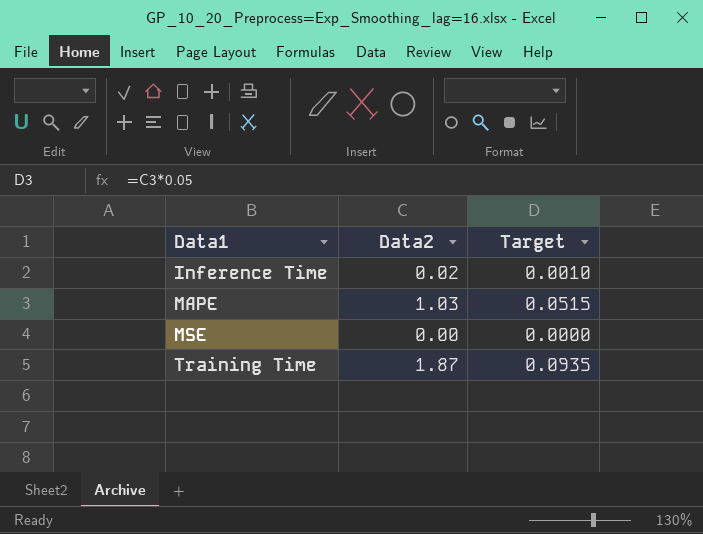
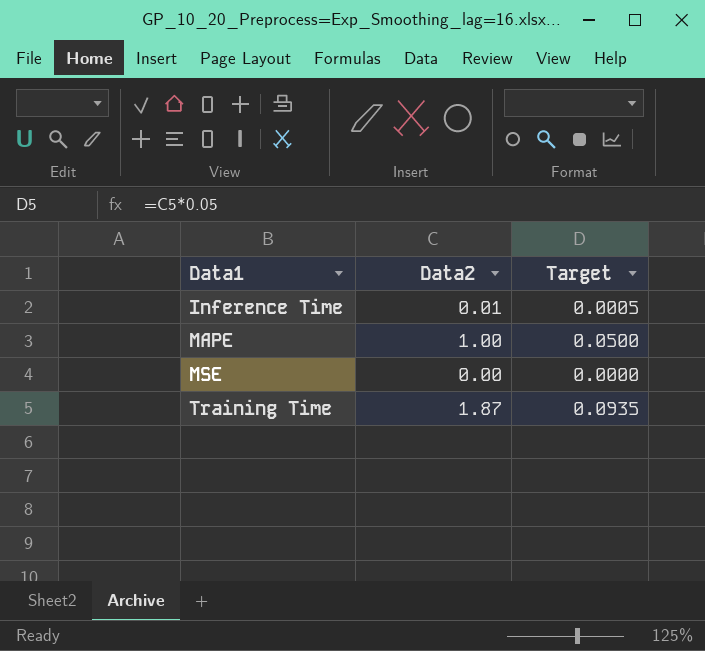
Inference Time | Data2: 0.02 -> 0.01
Inference Time | Target: 0.0010 -> 0.0005
MAPE | Data2: 1.03 -> 1.00
MAPE | Target: 0.0515 -> 0.0500

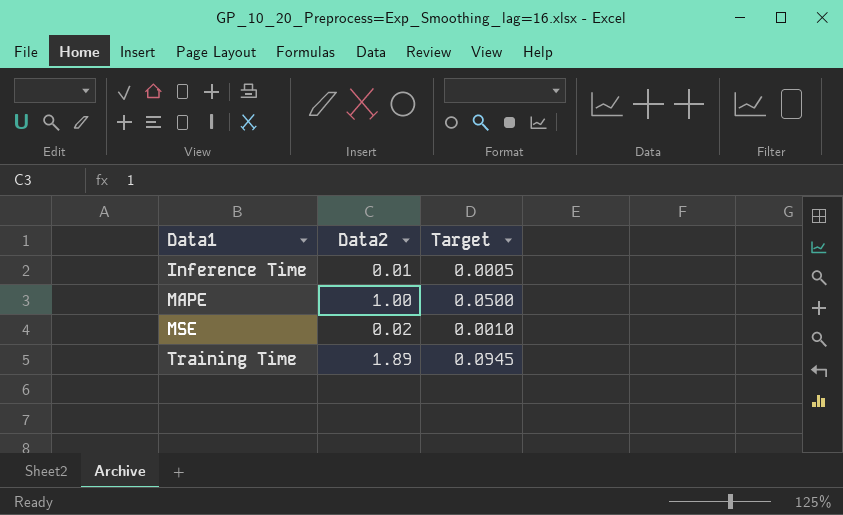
MSE | Data2: 0.00 -> 0.02
MSE | Target: 0.0000 -> 0.0010
Training Time | Data2: 1.87 -> 1.89
Training Time | Target: 0.0935 -> 0.0945

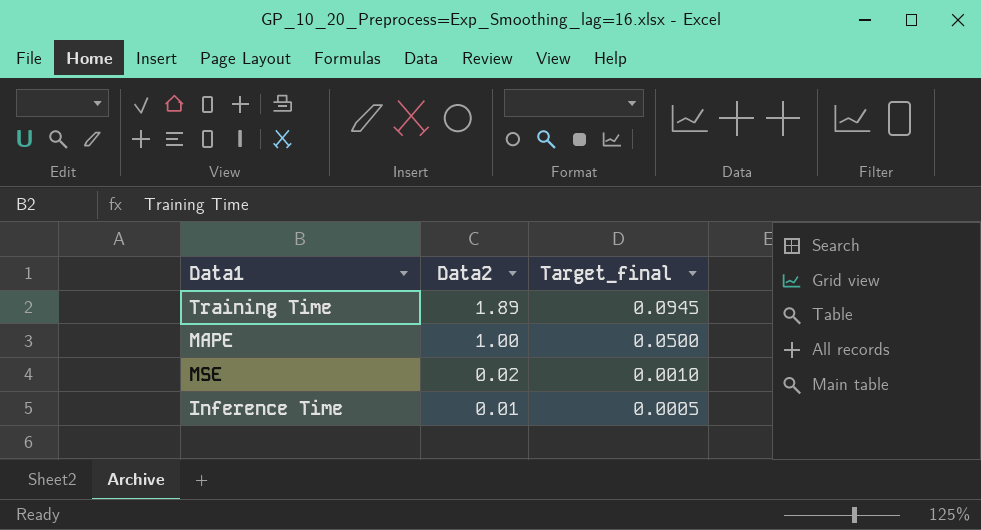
row order: Data1 ascending -> Data2 descending
column name: Target -> Target_final

